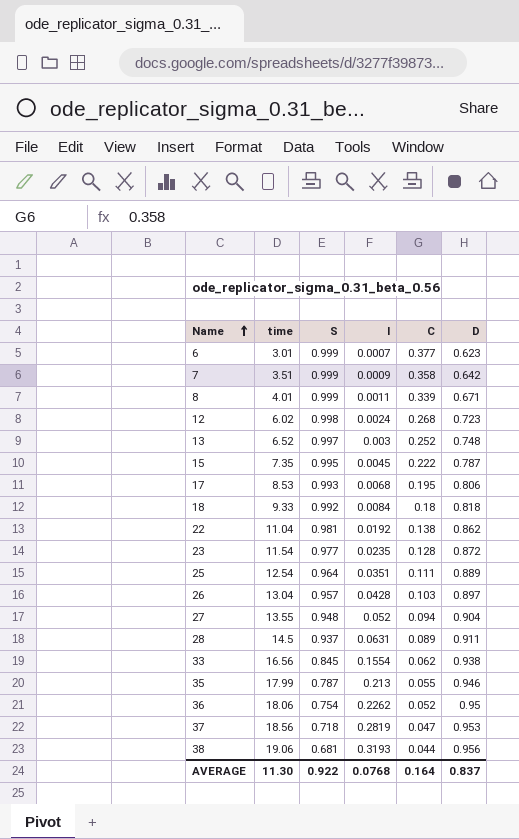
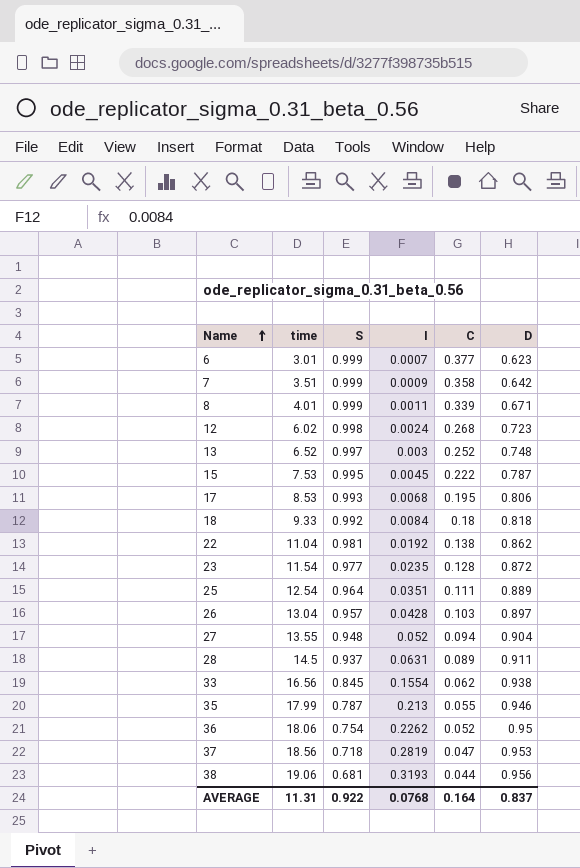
15 | time: 7.35 -> 7.53
AVERAGE | time: 11.30 -> 11.31

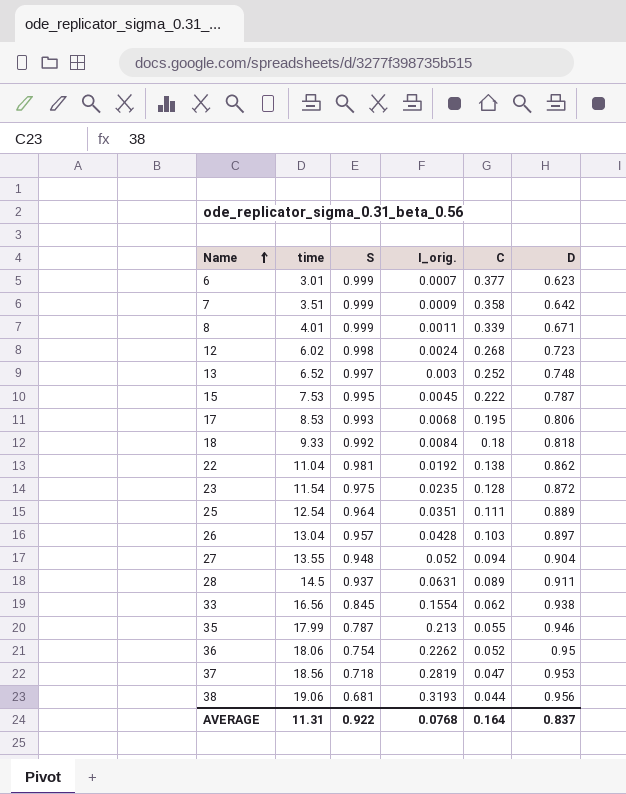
column name: I -> I_orig.
23 | S: 0.977 -> 0.975

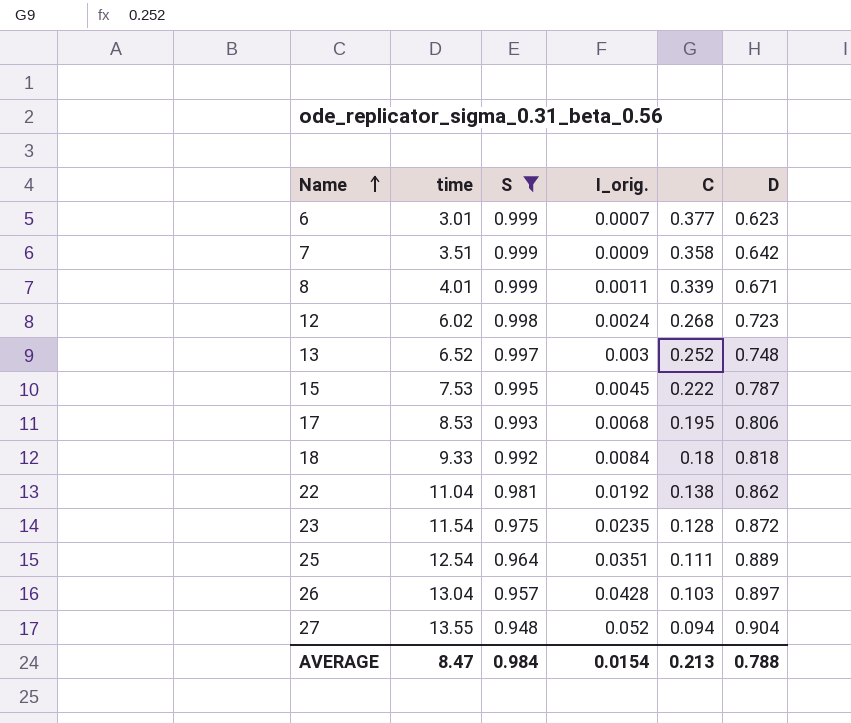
filter: none -> S >= 0.948
AVERAGE | time: 11.31 -> 8.47
AVERAGE | S: 0.922 -> 0.984
AVERAGE | I_orig.: 0.0768 -> 0.0154
AVERAGE | C: 0.164 -> 0.213
AVERAGE | D: 0.837 -> 0.788

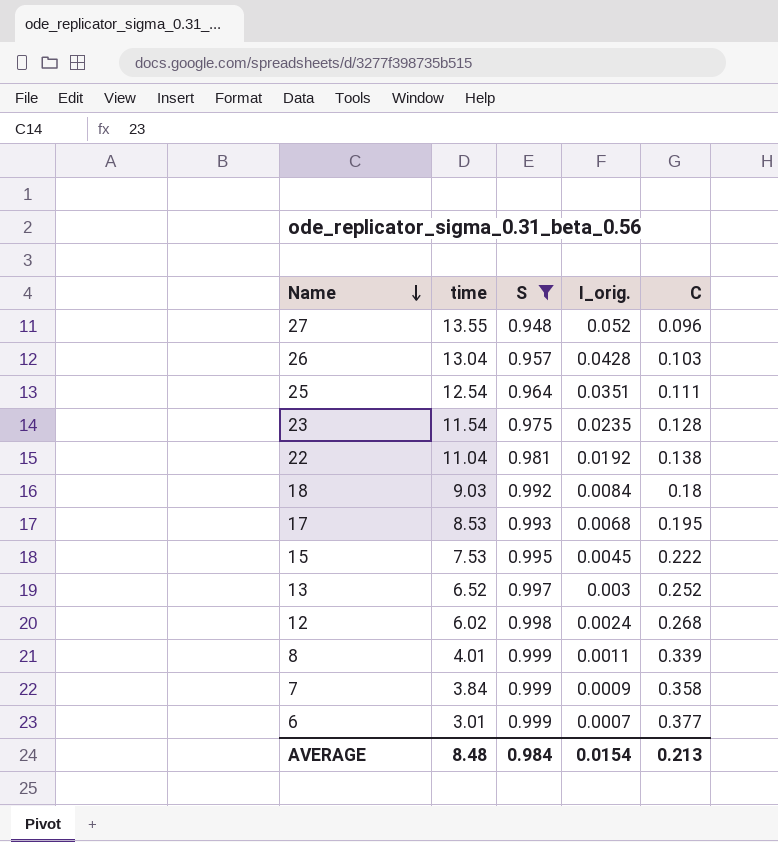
row order: Name ascending -> Name descending
column D | position: 6 -> none
27 | C: 0.094 -> 0.096
18 | time: 9.33 -> 9.03
7 | time: 3.51 -> 3.84
AVERAGE | time: 8.47 -> 8.48

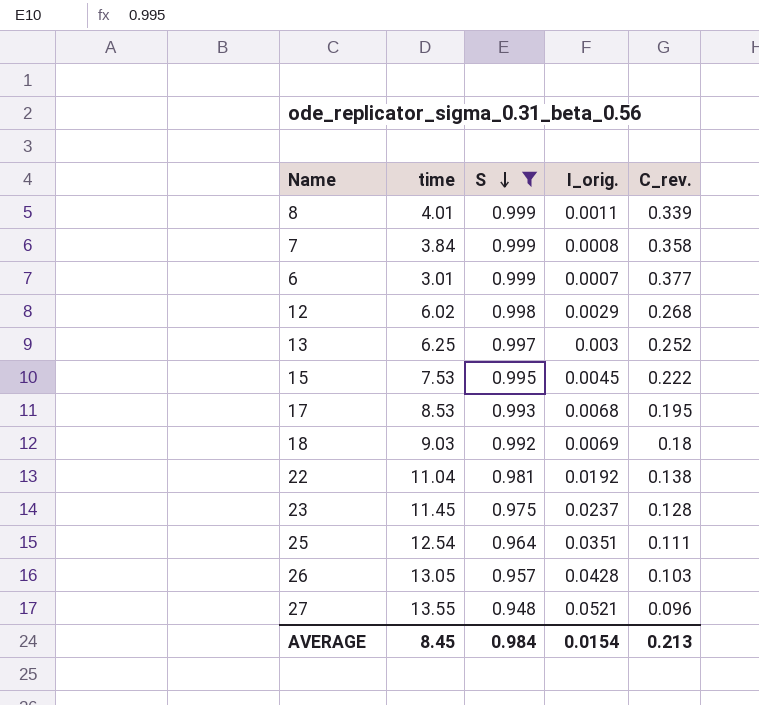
row order: Name descending -> S descending
column name: C -> C_rev.
7 | I_orig.: 0.0009 -> 0.0008
12 | I_orig.: 0.0024 -> 0.0029
13 | time: 6.52 -> 6.25
18 | I_orig.: 0.0084 -> 0.0069
23 | time: 11.54 -> 11.45
23 | I_orig.: 0.0235 -> 0.0237
26 | time: 13.04 -> 13.05
27 | I_orig.: 0.052 -> 0.0521
AVERAGE | time: 8.48 -> 8.45

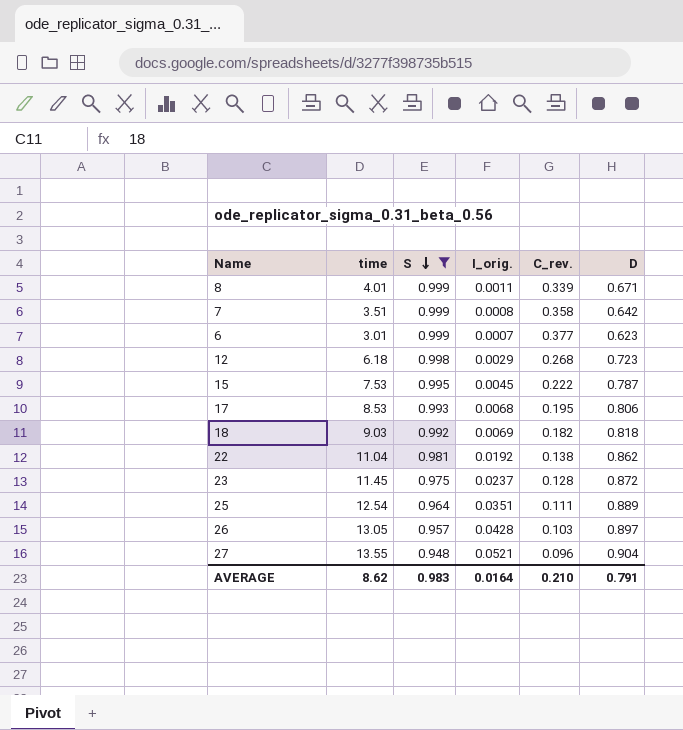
column D | position: none -> 6
row 13: 6.25 | 0.997 | 0.003 | 0.252 -> none
7 | time: 3.84 -> 3.51
12 | time: 6.02 -> 6.18
18 | C_rev.: 0.18 -> 0.182
AVERAGE | time: 8.45 -> 8.62
AVERAGE | S: 0.984 -> 0.983
AVERAGE | I_orig.: 0.0154 -> 0.0164
AVERAGE | C_rev.: 0.213 -> 0.210

